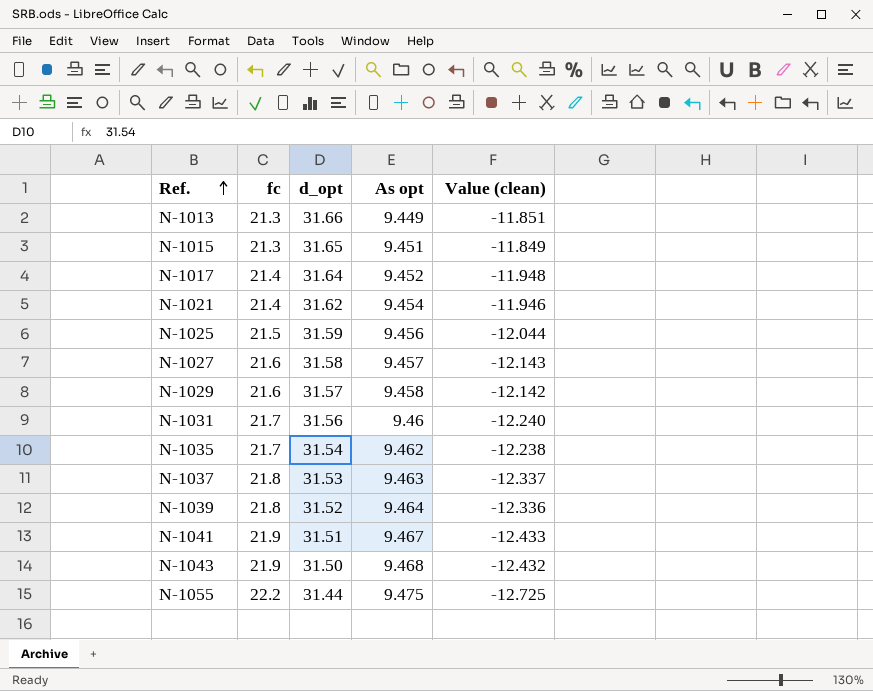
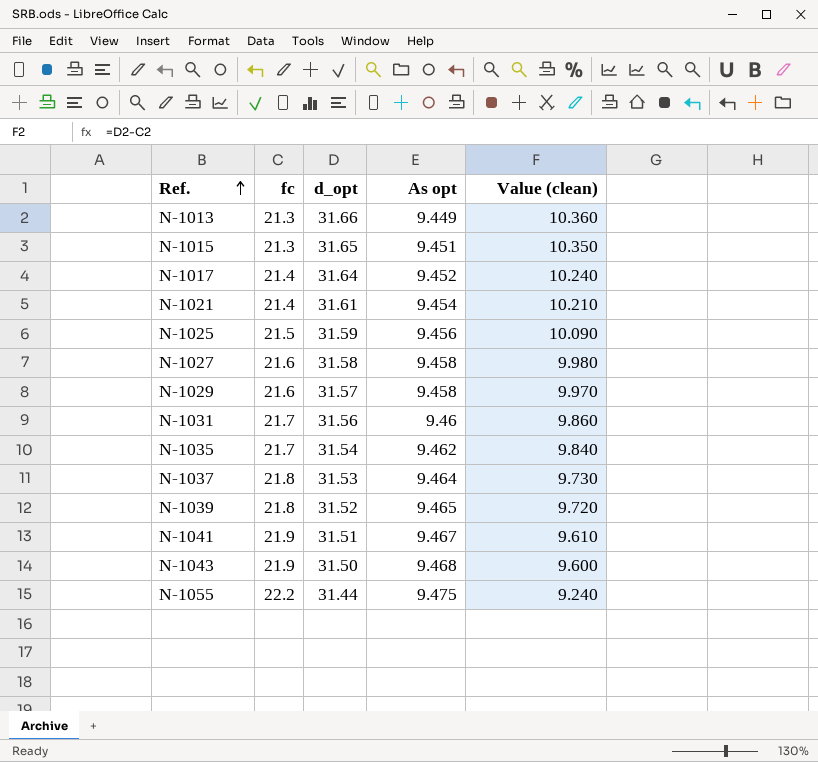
column Value (clean) | formula: [As opt] - [fc] -> [d_opt] - [fc]
N-1021 | d_opt: 31.62 -> 31.61
N-1027 | As opt: 9.457 -> 9.458
N-1037 | As opt: 9.463 -> 9.464
N-1039 | As opt: 9.464 -> 9.465

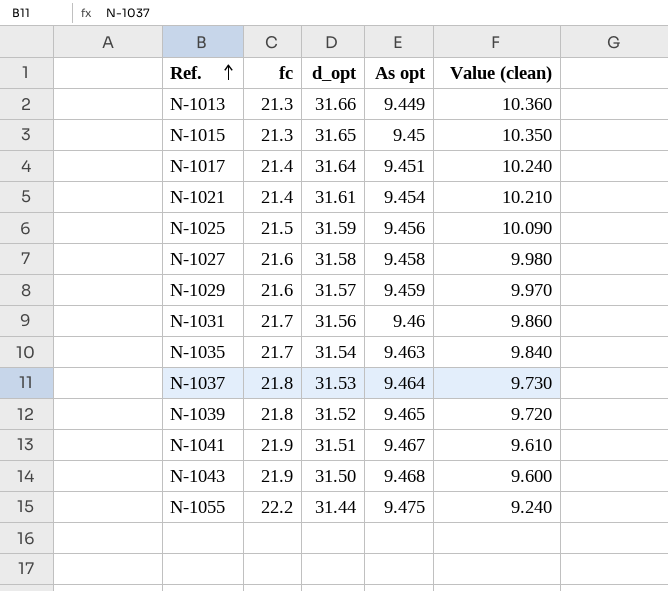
N-1015 | As opt: 9.451 -> 9.45
N-1017 | As opt: 9.452 -> 9.451
N-1029 | As opt: 9.458 -> 9.459
N-1035 | As opt: 9.462 -> 9.463

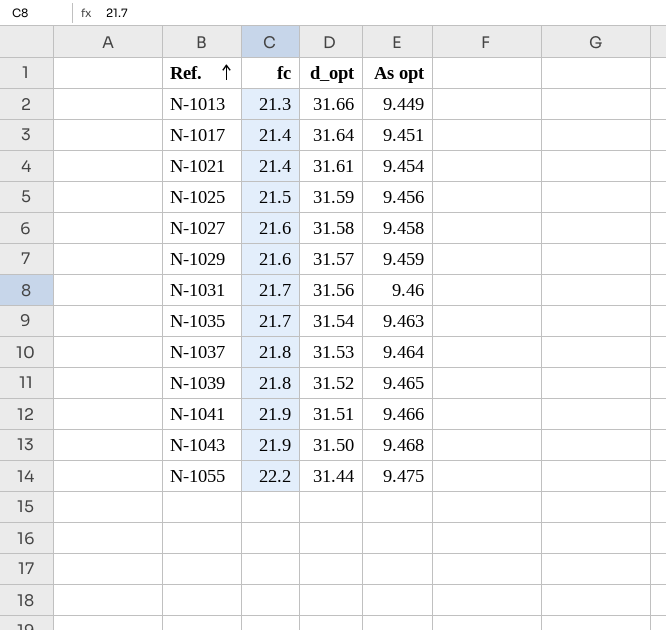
column Value (clean) | formula: [d_opt] - [fc] -> none
row N-1015: 21.3 | 31.65 | 9.45 | 10.350 -> none
N-1041 | As opt: 9.467 -> 9.466

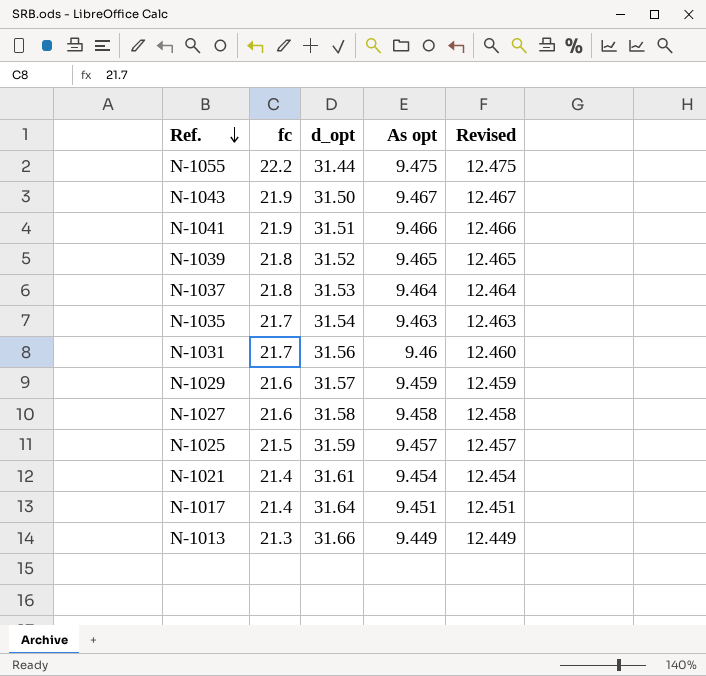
row order: Ref. ascending -> Ref. descending
column Revised | formula: none -> [As opt] + 3
N-1043 | As opt: 9.468 -> 9.467
N-1025 | As opt: 9.456 -> 9.457

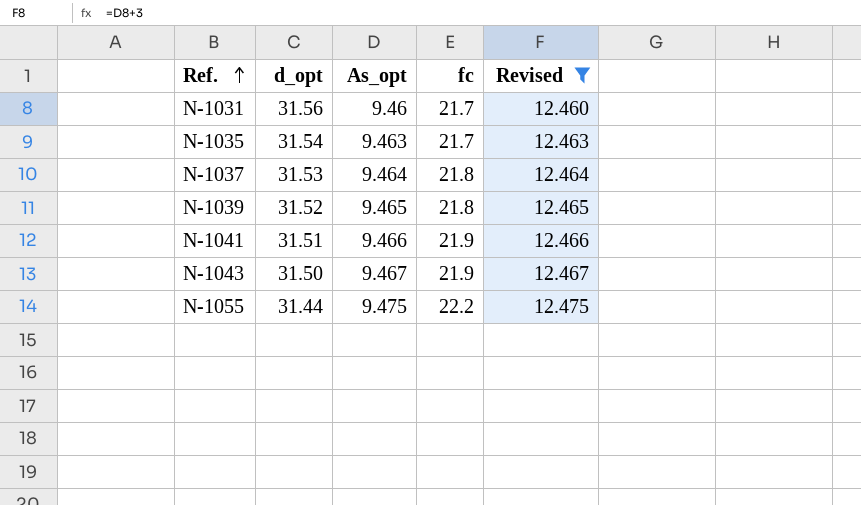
filter: none -> Revised >= 12.460
row order: Ref. descending -> Ref. ascending
column name: As opt -> As_opt
column fc | position: 2 -> 4

